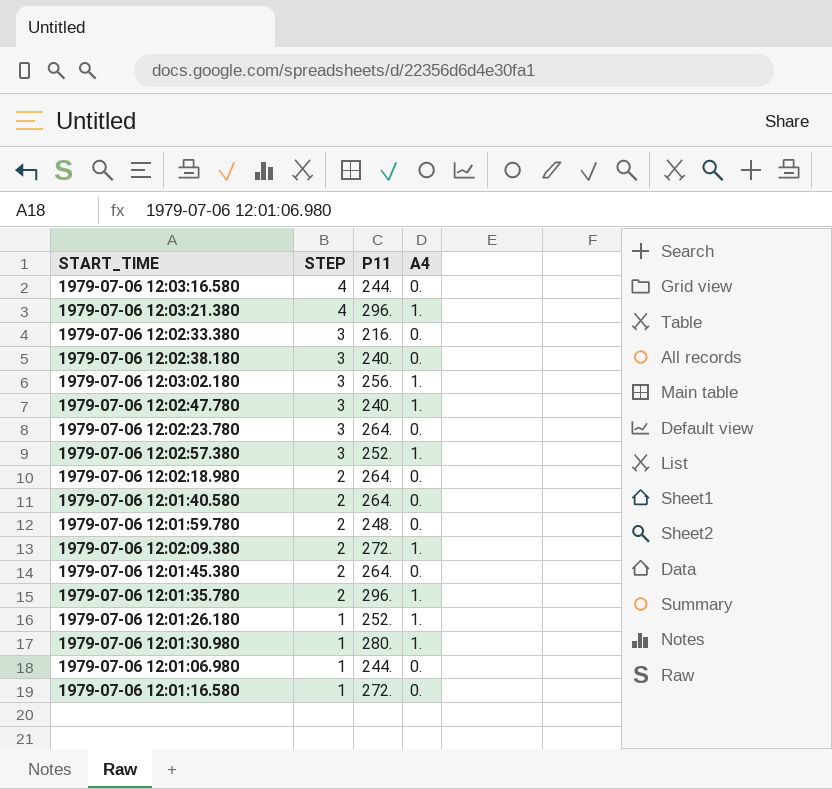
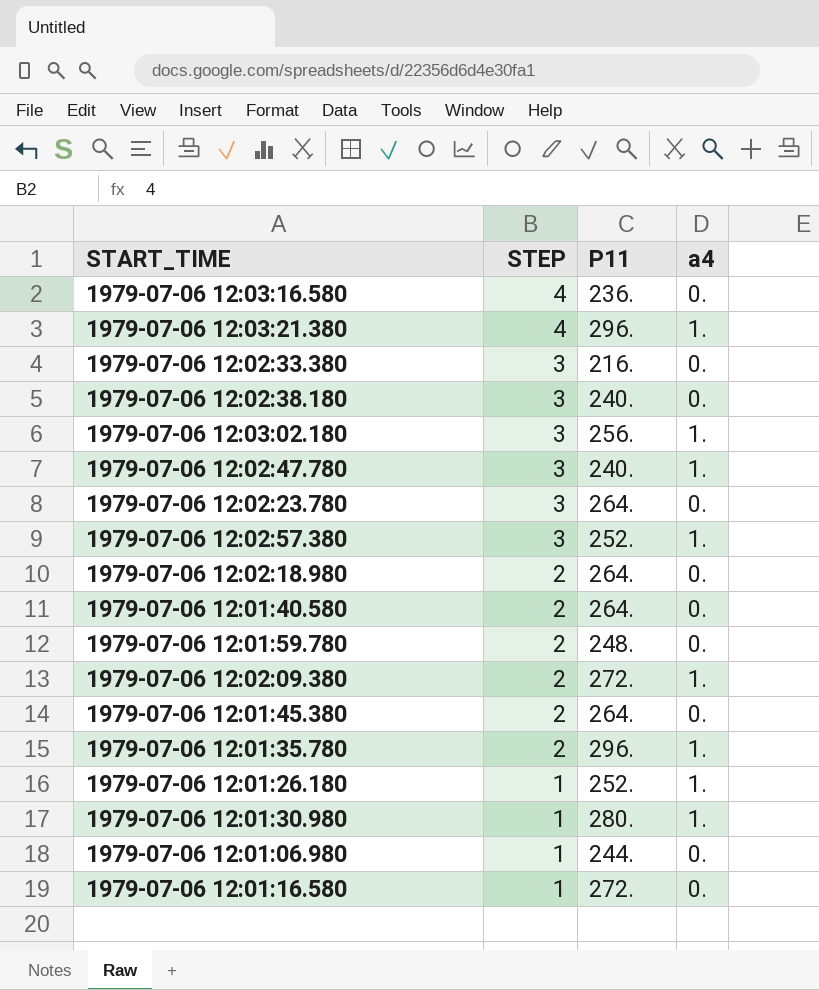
column name: A4 -> a4
1979-07-06 12:03:16.580 | P11: 244. -> 236.

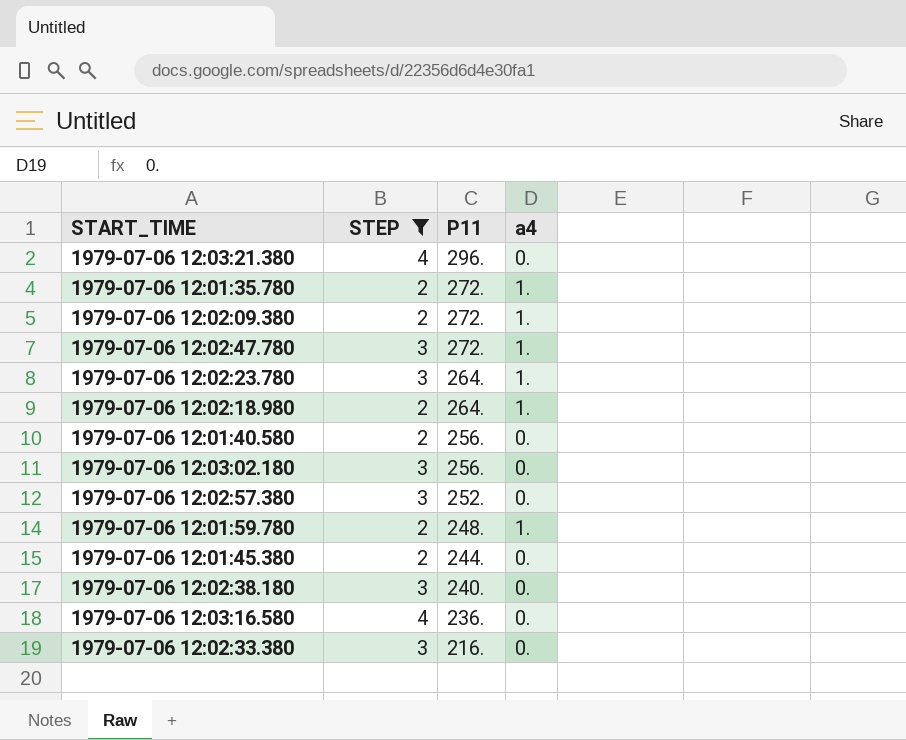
filter: none -> STEP != 1
row order: STEP descending -> P11 descending
1979-07-06 12:03:21.380 | a4: 1. -> 0.
1979-07-06 12:01:35.780 | P11: 296. -> 272.
1979-07-06 12:02:47.780 | P11: 240. -> 272.
1979-07-06 12:02:23.780 | a4: 0. -> 1.
1979-07-06 12:02:18.980 | a4: 0. -> 1.
1979-07-06 12:01:40.580 | P11: 264. -> 256.
1979-07-06 12:03:02.180 | a4: 1. -> 0.
1979-07-06 12:02:57.380 | a4: 1. -> 0.
1979-07-06 12:01:59.780 | a4: 0. -> 1.
1979-07-06 12:01:45.380 | P11: 264. -> 244.

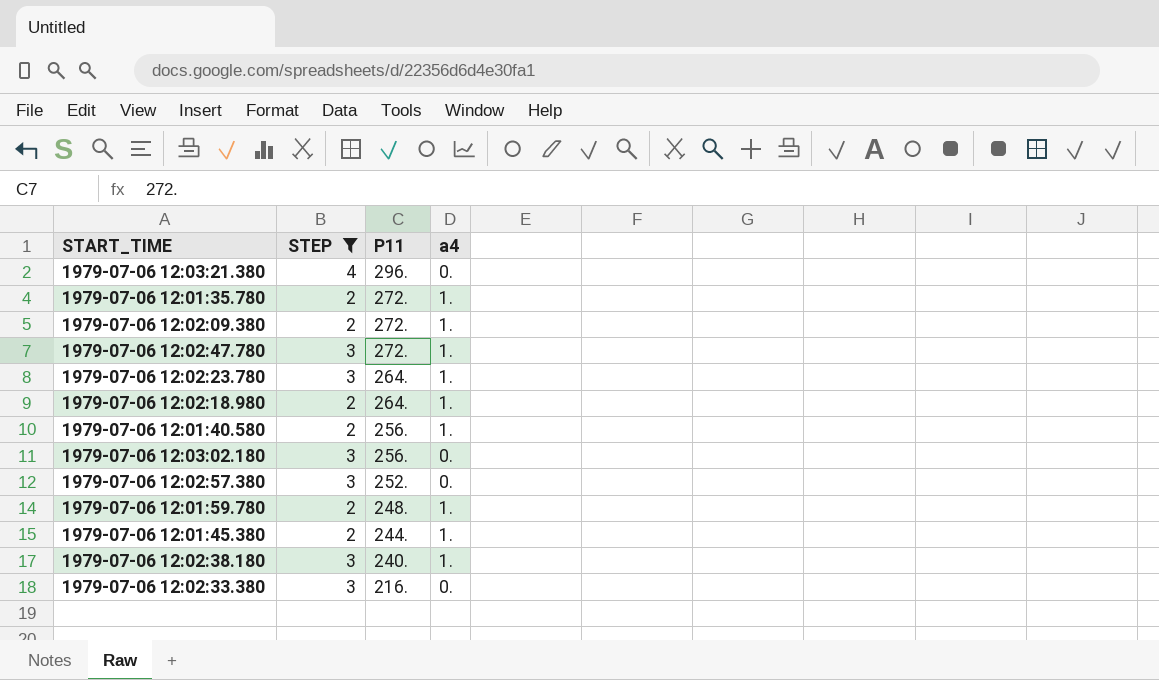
row 1979-07-06 12:03:16.580: 4 | 236. | 0. -> none
1979-07-06 12:01:40.580 | a4: 0. -> 1.
1979-07-06 12:01:45.380 | a4: 0. -> 1.
1979-07-06 12:02:38.180 | a4: 0. -> 1.

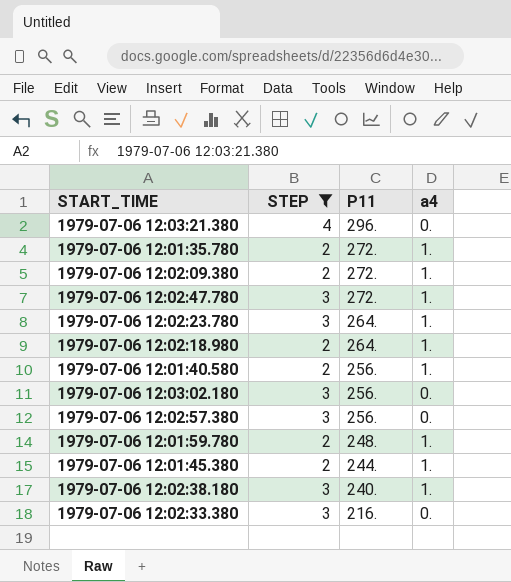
1979-07-06 12:02:57.380 | P11: 252. -> 256.

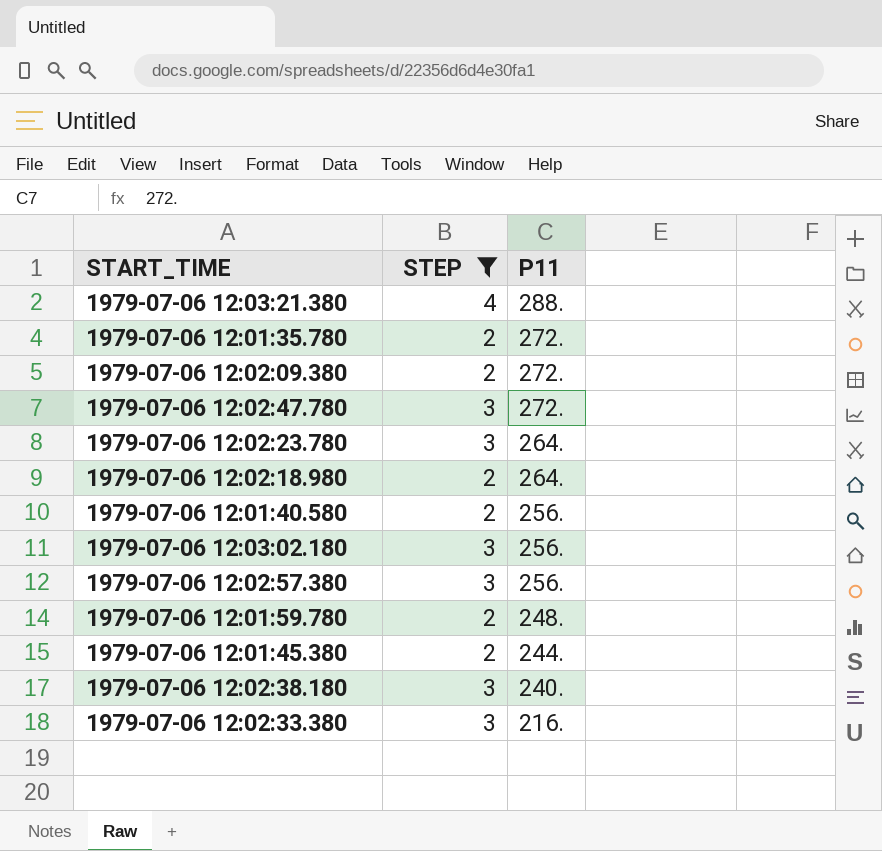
column a4 | position: 4 -> none
1979-07-06 12:03:21.380 | P11: 296. -> 288.

